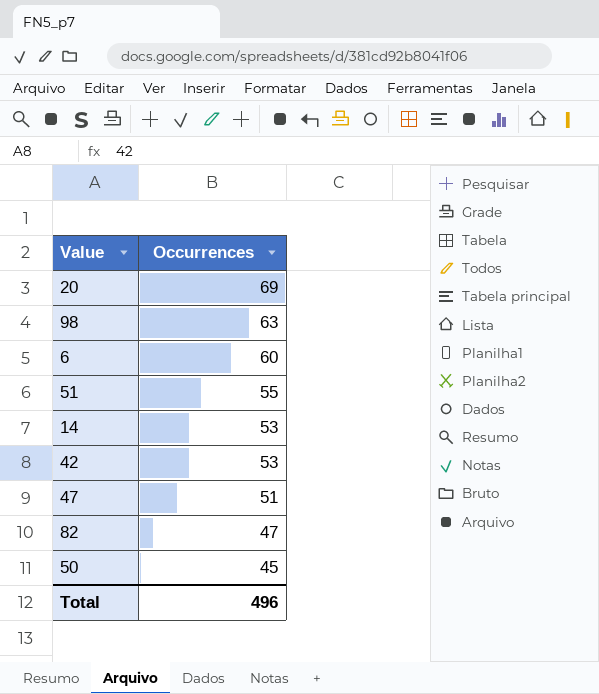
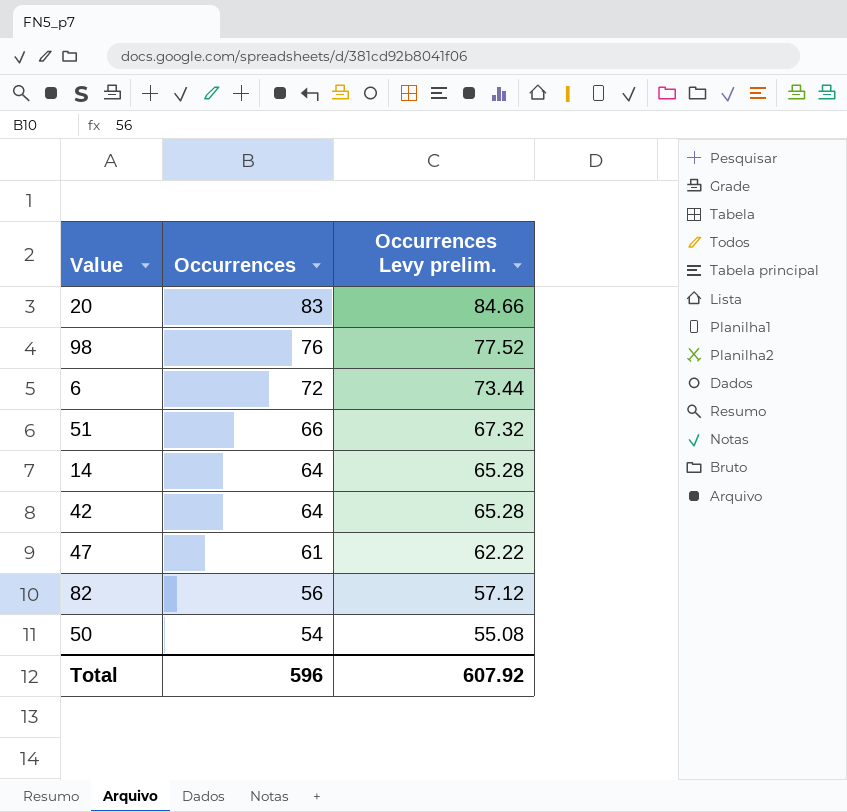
column Occurrences Levy prelim. | formula: none -> [Occurrences] * 1.02
20 | Occurrences: 69 -> 83
98 | Occurrences: 63 -> 76
6 | Occurrences: 60 -> 72
51 | Occurrences: 55 -> 66
14 | Occurrences: 53 -> 64
42 | Occurrences: 53 -> 64
47 | Occurrences: 51 -> 61
82 | Occurrences: 47 -> 56
50 | Occurrences: 45 -> 54
Total | Occurrences: 496 -> 596

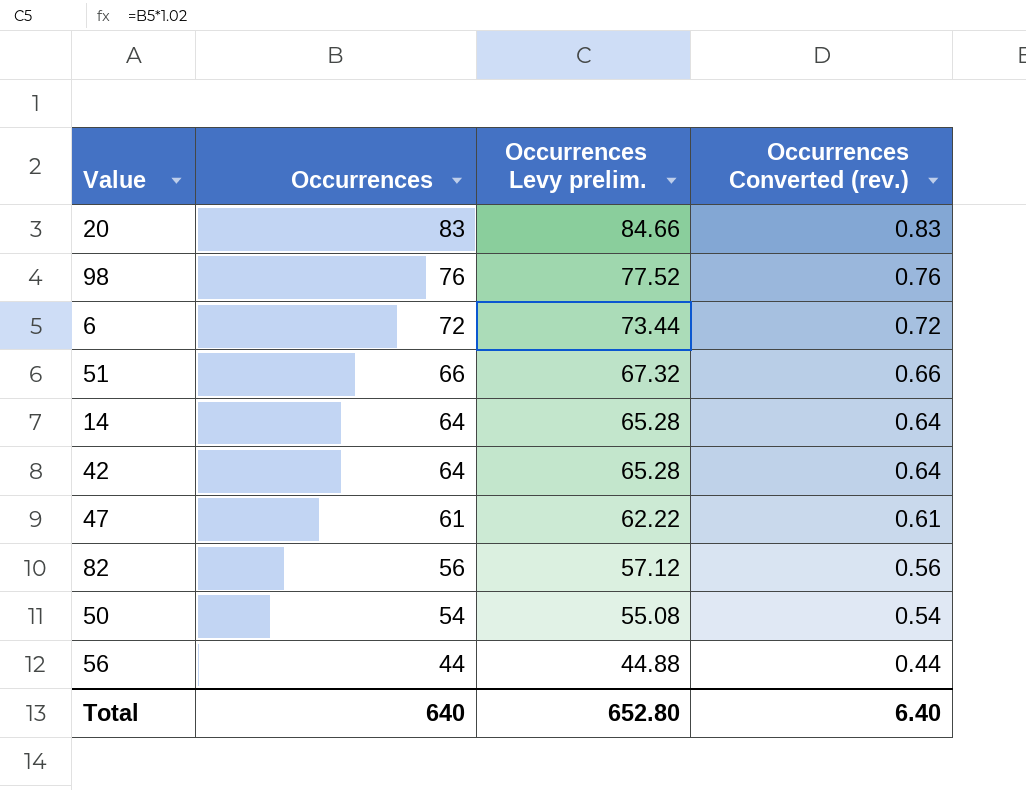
column Occurrences Converted (rev.) | formula: none -> [Occurrences] * 0.01
row 56: none -> 44 | 44.88 | 0.44
Total | Occurrences: 596 -> 640
Total | Occurrences Levy prelim.: 607.92 -> 652.80

